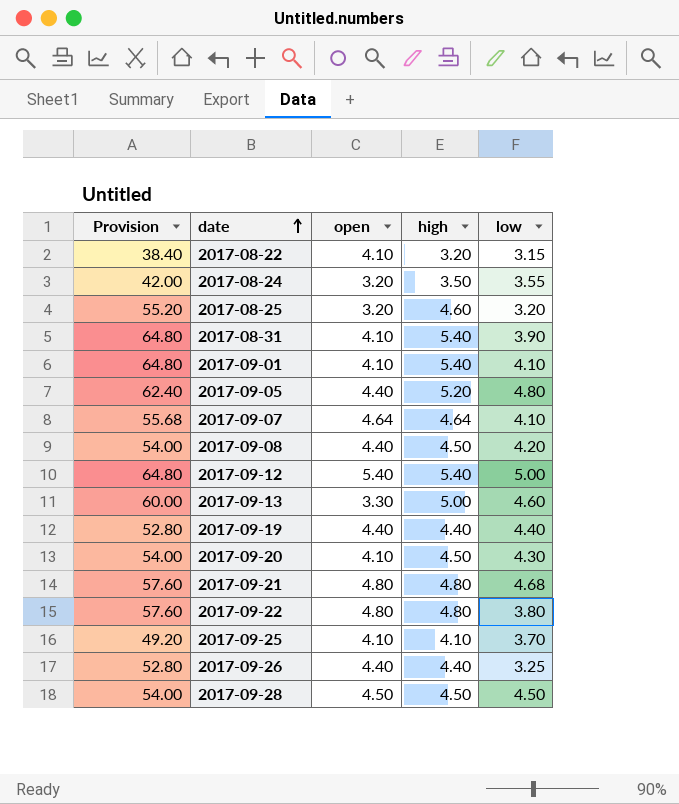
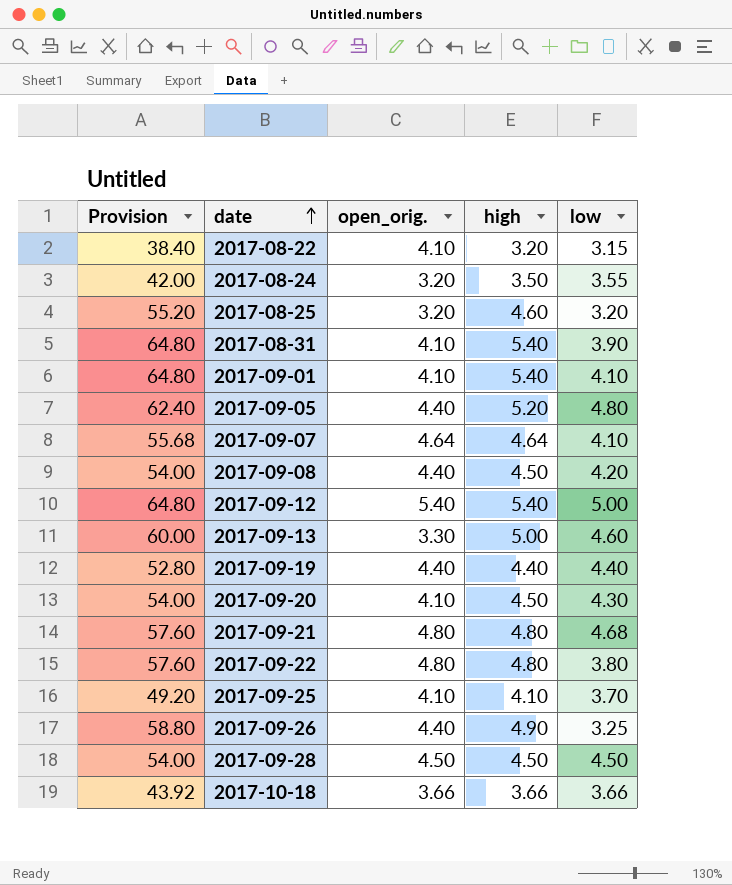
column name: open -> open_orig.
2017-09-26 | Provision: 52.80 -> 58.80
2017-09-26 | high: 4.40 -> 4.90
row 2017-10-18: none -> 43.92 | 3.66 | 3.66 | 3.66

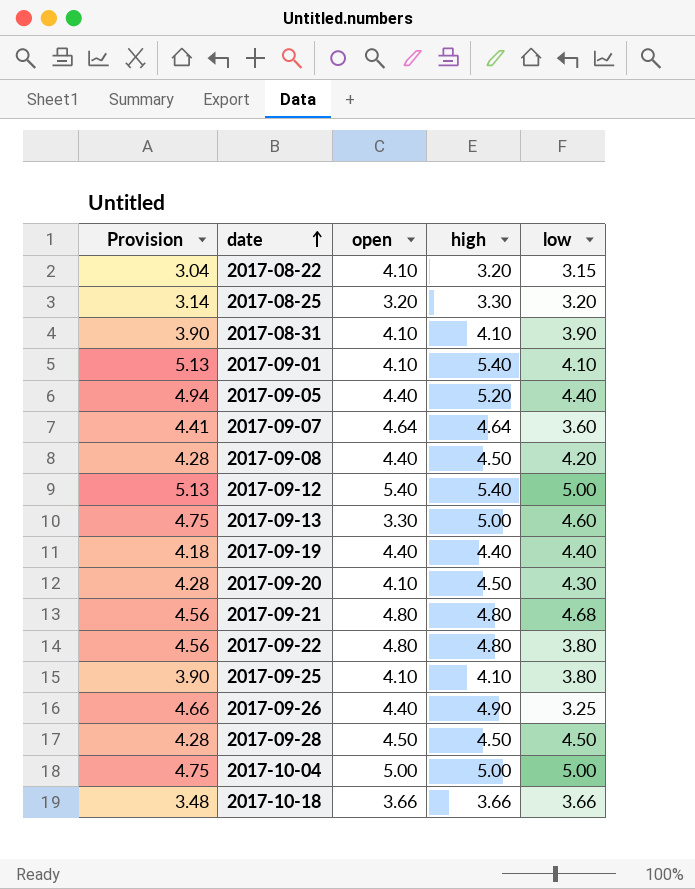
column Provision | formula: [high] * 12 -> [high] * 0.95
column name: open_orig. -> open
row 2017-08-24: 42.00 | 3.20 | 3.50 | 3.55 -> none
2017-08-25 | high: 4.60 -> 3.30
2017-08-31 | high: 5.40 -> 4.10
2017-09-05 | low: 4.80 -> 4.40
2017-09-07 | low: 4.10 -> 3.60
2017-09-25 | low: 3.70 -> 3.80
row 2017-10-04: none -> 4.75 | 5.00 | 5.00 | 5.00

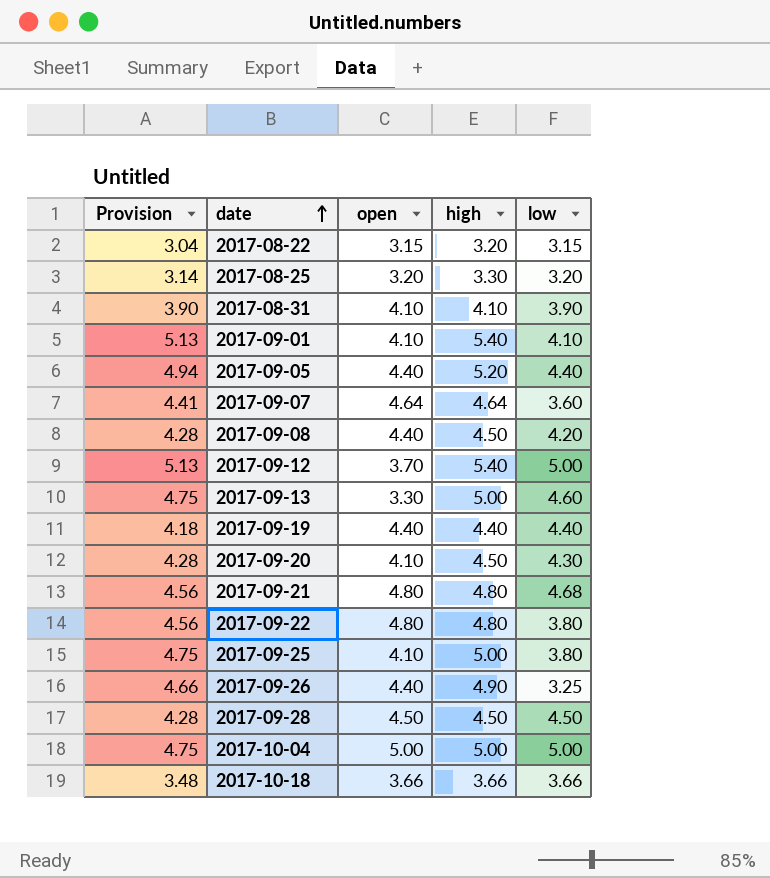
2017-08-22 | open: 4.10 -> 3.15
2017-09-12 | open: 5.40 -> 3.70
2017-09-25 | Provision: 3.90 -> 4.75
2017-09-25 | high: 4.10 -> 5.00

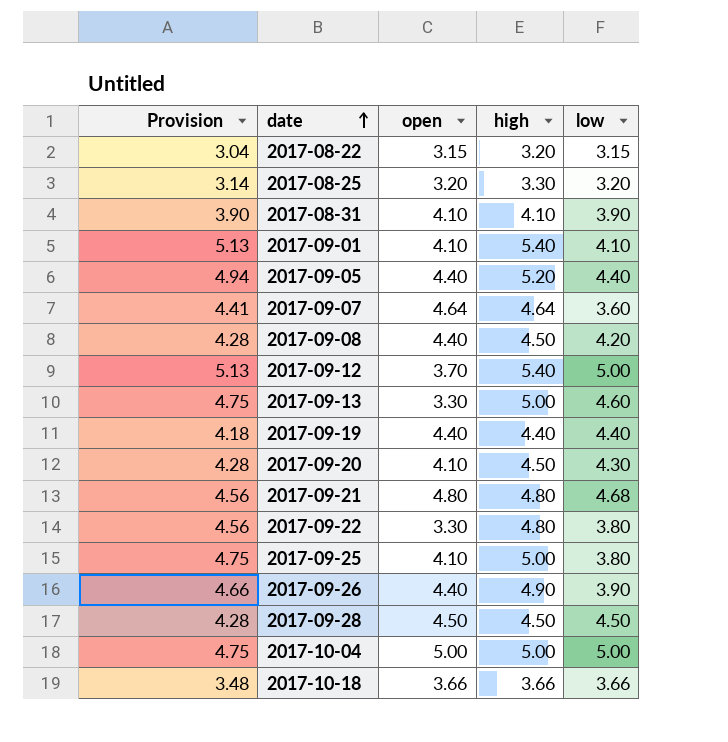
2017-09-22 | open: 4.80 -> 3.30
2017-09-26 | low: 3.25 -> 3.90

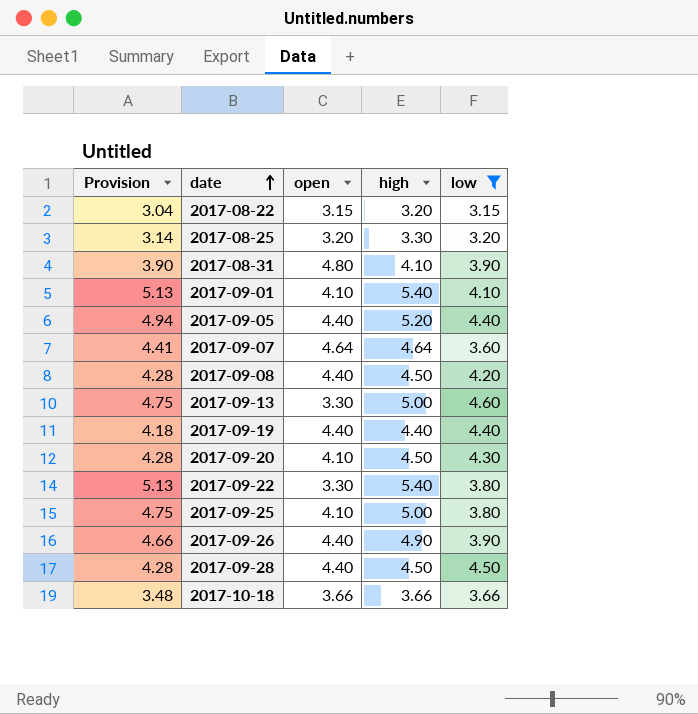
filter: none -> low <= 4.60
2017-08-31 | open: 4.10 -> 4.80
2017-09-22 | Provision: 4.56 -> 5.13
2017-09-22 | high: 4.80 -> 5.40
2017-09-28 | open: 4.50 -> 4.40

